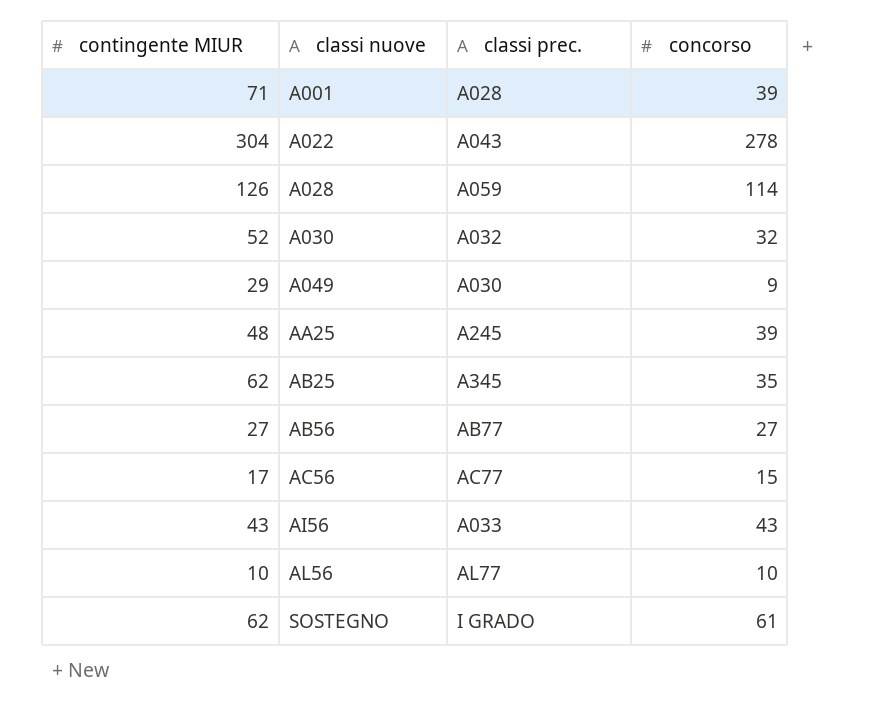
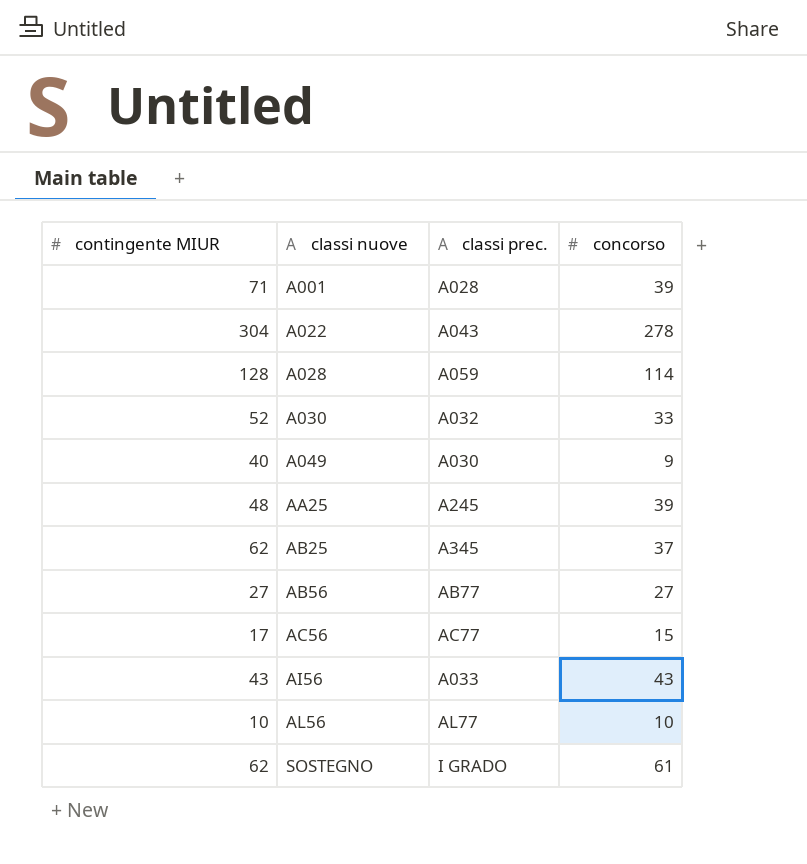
A028 | contingente MIUR: 126 -> 128
A030 | concorso: 32 -> 33
A049 | contingente MIUR: 29 -> 40
AB25 | concorso: 35 -> 37

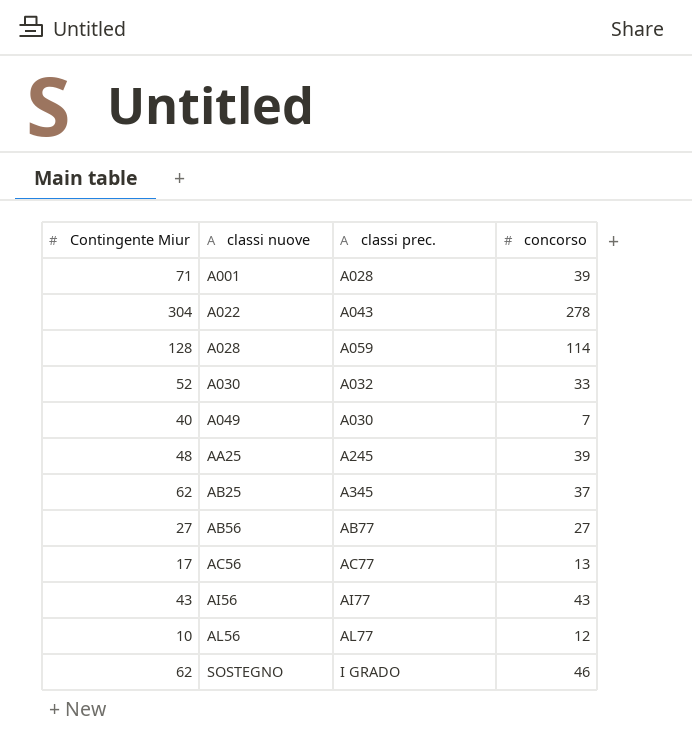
column name: contingente MIUR -> Contingente Miur
A049 | concorso: 9 -> 7
AC56 | concorso: 15 -> 13
AI56 | classi prec.: A033 -> AI77
AL56 | concorso: 10 -> 12
SOSTEGNO | concorso: 61 -> 46

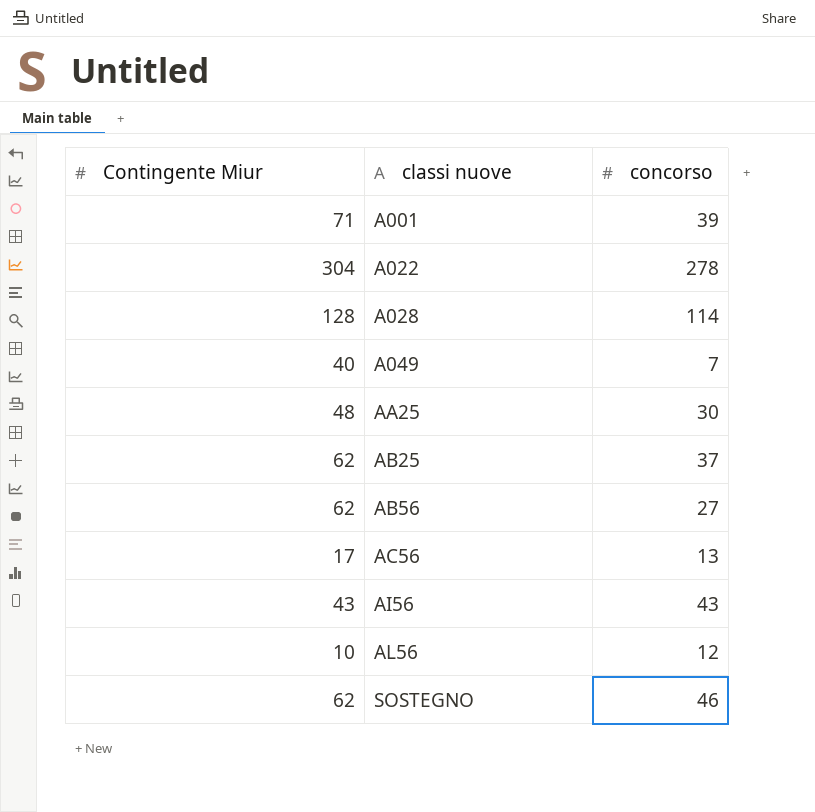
column classi prec. | position: 3 -> none
row A030: 52 | A032 | 33 -> none
AA25 | concorso: 39 -> 30
AB56 | Contingente Miur: 27 -> 62

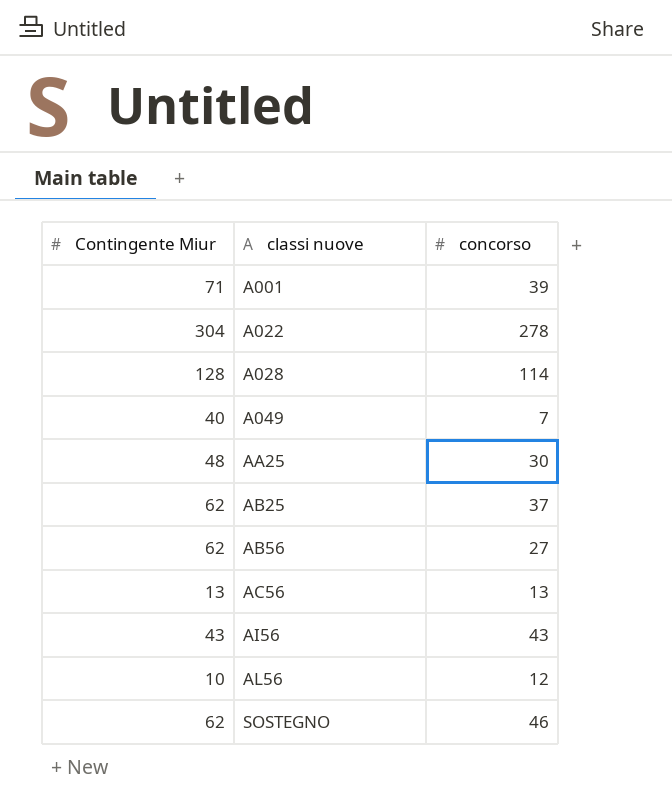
AC56 | Contingente Miur: 17 -> 13

